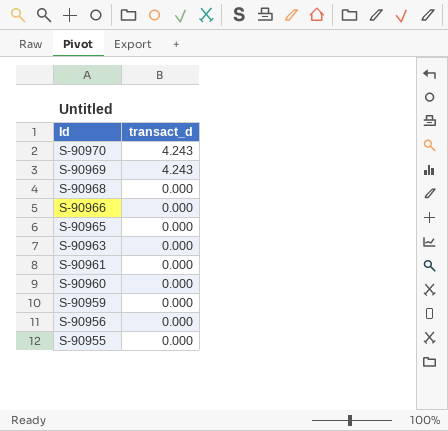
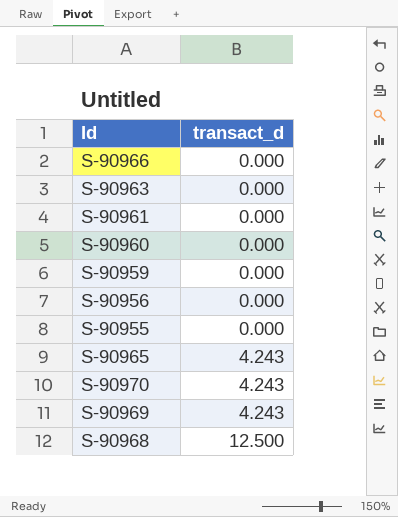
row order: Id descending -> transact_d ascending
S-90965 | transact_d: 0.000 -> 4.243
S-90968 | transact_d: 0.000 -> 12.500

